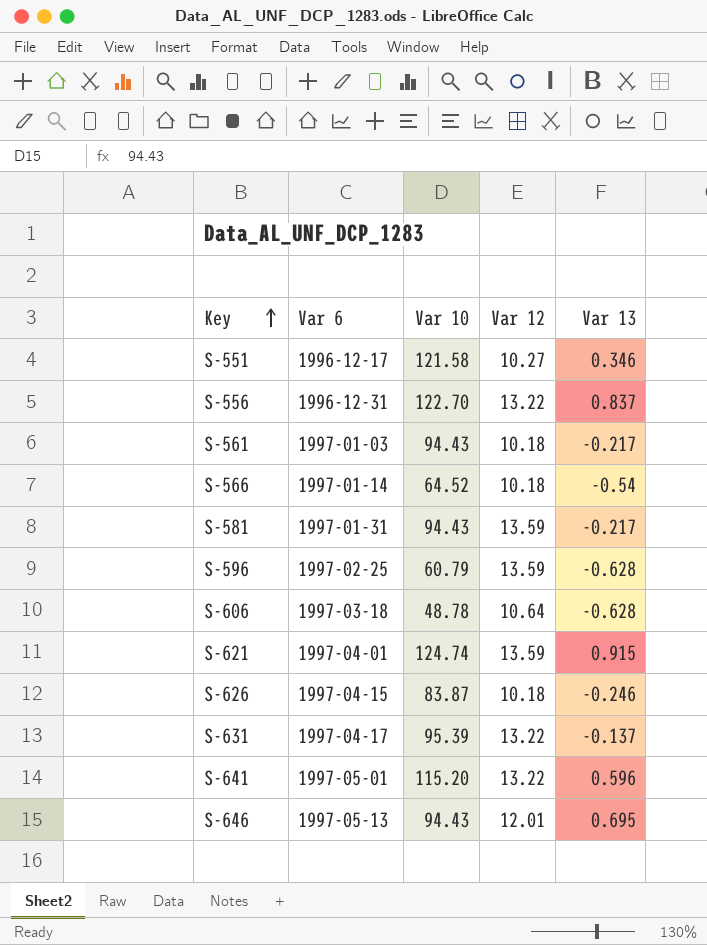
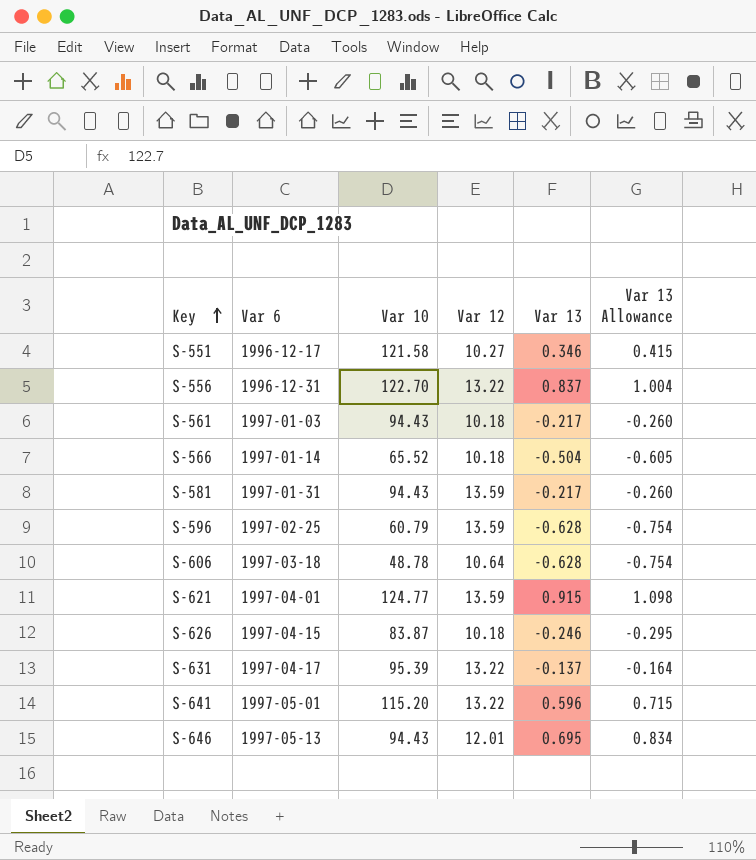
column Var 13 Allowance | formula: none -> [Var 13] * 1.2
S-566 | Var 10: 64.52 -> 65.52
S-566 | Var 13: -0.54 -> -0.504
S-621 | Var 10: 124.74 -> 124.77

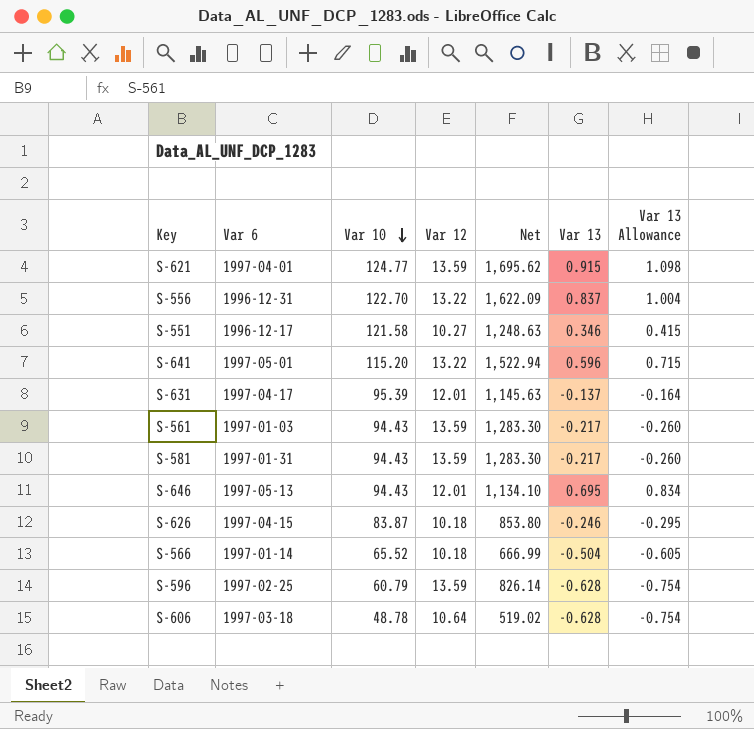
row order: Key ascending -> Var 10 descending
column Net | formula: none -> [Var 10] * [Var 12]
S-631 | Var 12: 13.22 -> 12.01
S-561 | Var 12: 10.18 -> 13.59

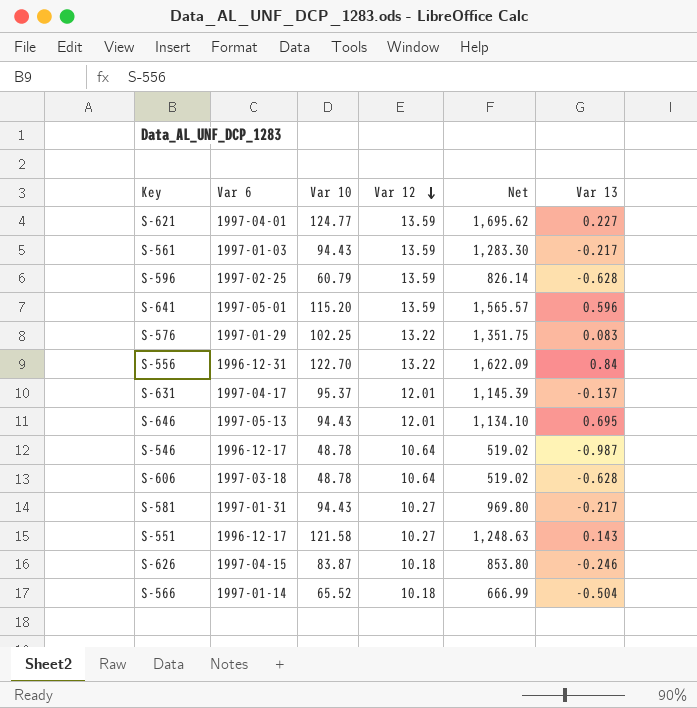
row order: Var 10 descending -> Var 12 descending
column Var 13 Allowance | formula: [Var 13] * 1.2 -> none
S-621 | Var 13: 0.915 -> 0.227
S-641 | Var 12: 13.22 -> 13.59
S-641 | Net: 1,522.94 -> 1,565.57
row S-576: none -> 1997-01-29 | 102.25 | 13.22 | 1,351.75 | 0.083
S-556 | Var 13: 0.837 -> 0.84
S-631 | Var 10: 95.39 -> 95.37
S-631 | Net: 1,145.63 -> 1,145.39
row S-546: none -> 1996-12-17 | 48.78 | 10.64 | 519.02 | -0.987
S-581 | Var 12: 13.59 -> 10.27
S-581 | Net: 1,283.30 -> 969.80
S-551 | Var 13: 0.346 -> 0.143

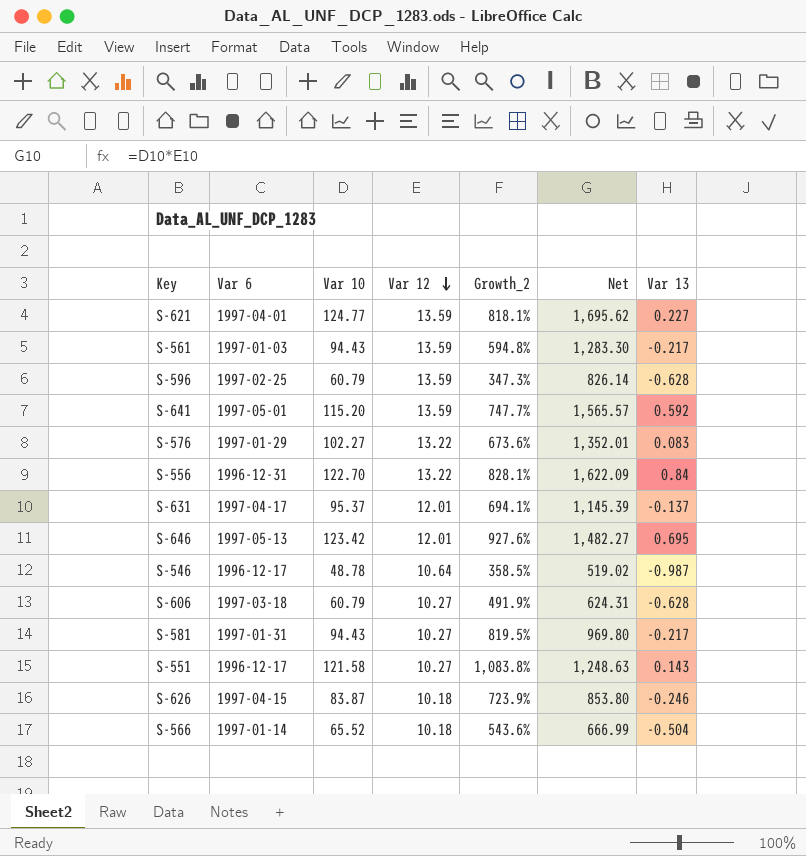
column Growth_2 | formula: none -> ([Var 10] - [Var 12]) / [Var 12]
S-641 | Var 13: 0.596 -> 0.592
S-576 | Var 10: 102.25 -> 102.27
S-576 | Net: 1,351.75 -> 1,352.01
S-646 | Var 10: 94.43 -> 123.42
S-646 | Net: 1,134.10 -> 1,482.27
S-606 | Var 10: 48.78 -> 60.79
S-606 | Var 12: 10.64 -> 10.27
S-606 | Net: 519.02 -> 624.31

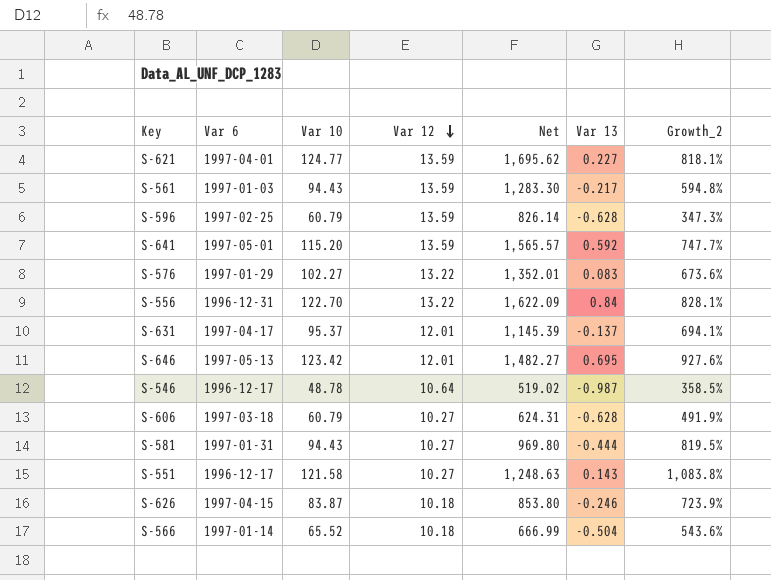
column Growth_2 | position: 5 -> 7
S-581 | Var 13: -0.217 -> -0.444

